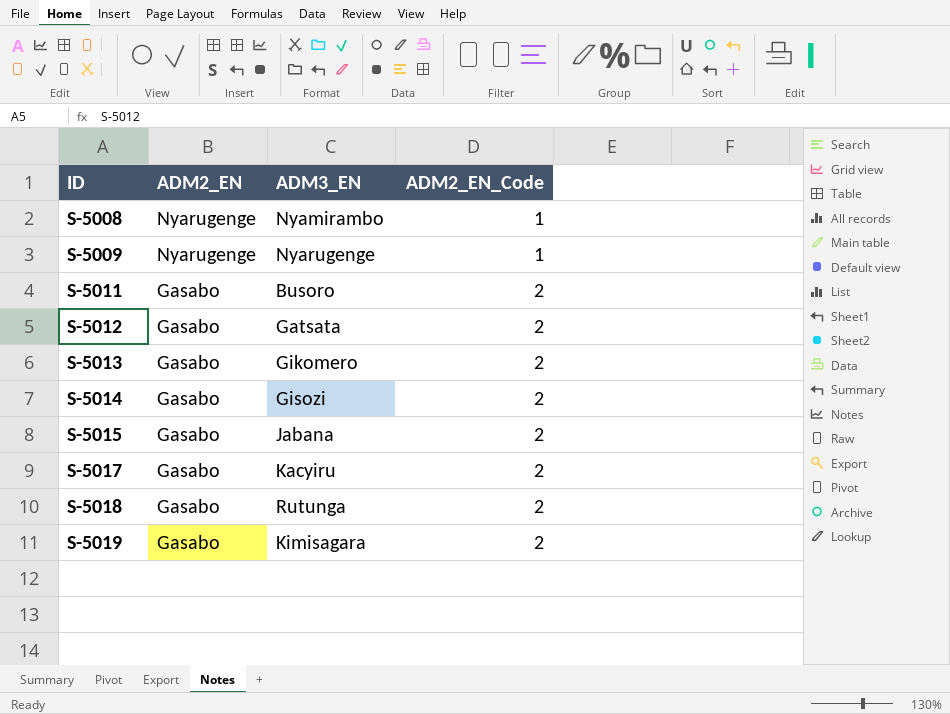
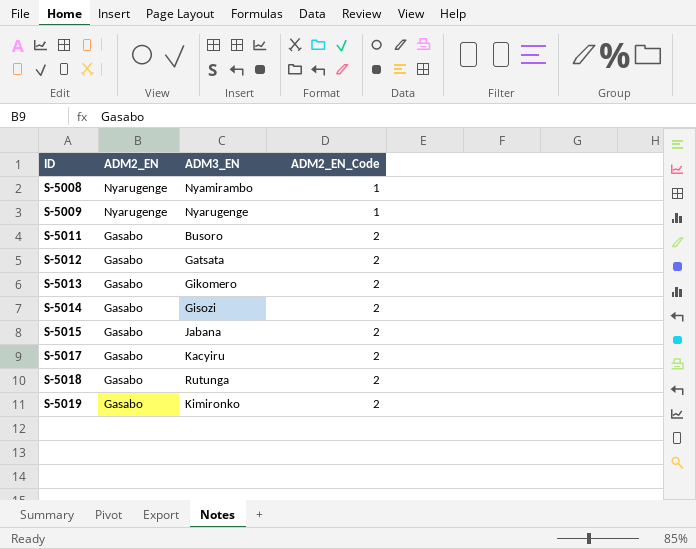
S-5019 | ADM3_EN: Kimisagara -> Kimironko

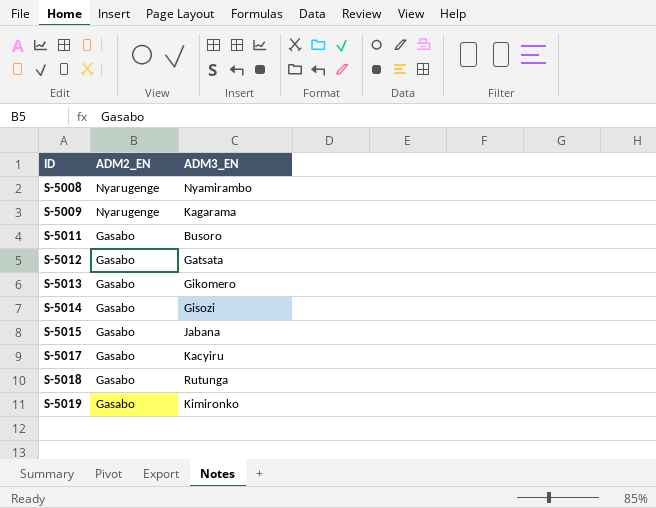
column ADM2_EN_Code | position: 4 -> none
S-5009 | ADM3_EN: Nyarugenge -> Kagarama

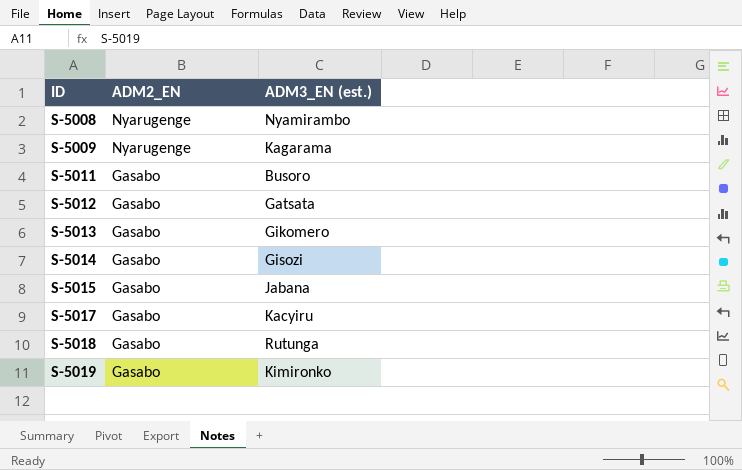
column name: ADM3_EN -> ADM3_EN (est.)

